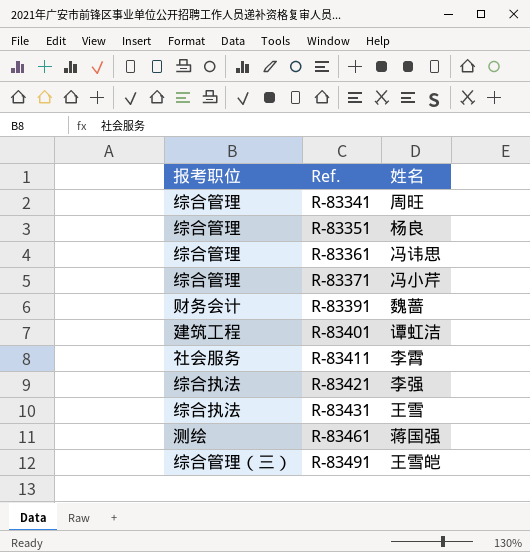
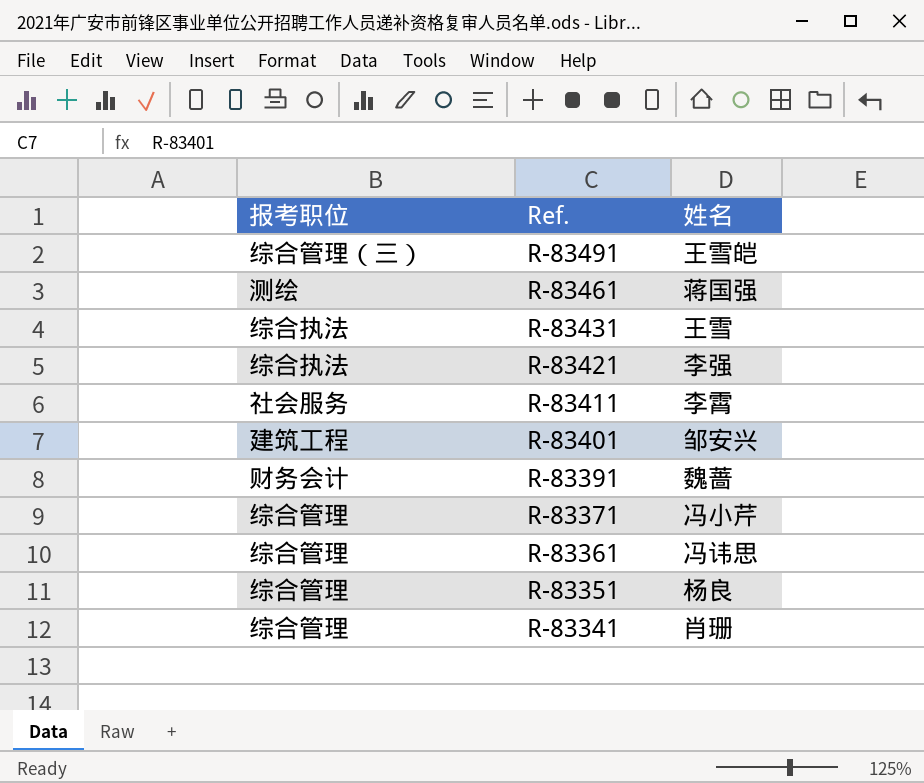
row order: Ref. ascending -> Ref. descending
R-83401 | 姓名: 谭虹洁 -> 邹安兴
R-83341 | 姓名: 周旺 -> 肖珊

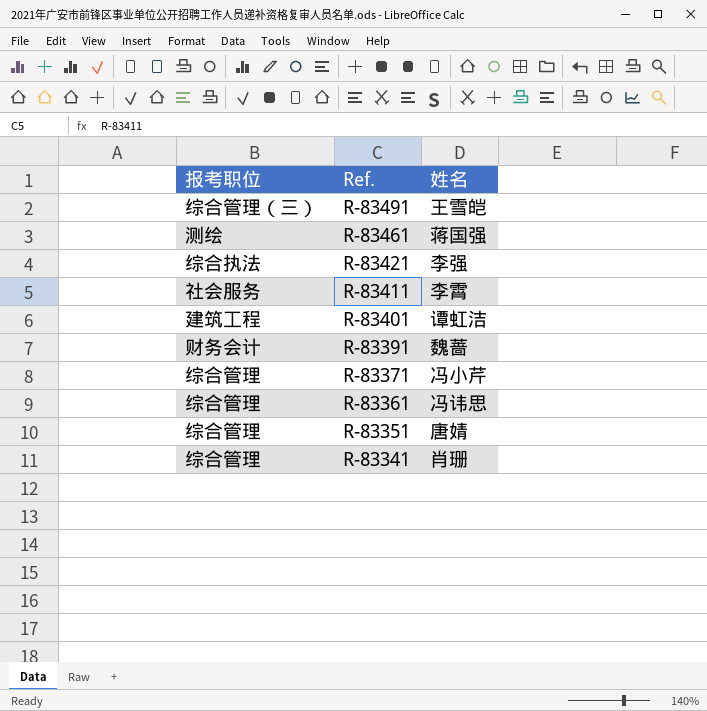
row R-83431: 综合执法 | 王雪 -> none
R-83401 | 姓名: 邹安兴 -> 谭虹洁
R-83351 | 姓名: 杨良 -> 唐婧

